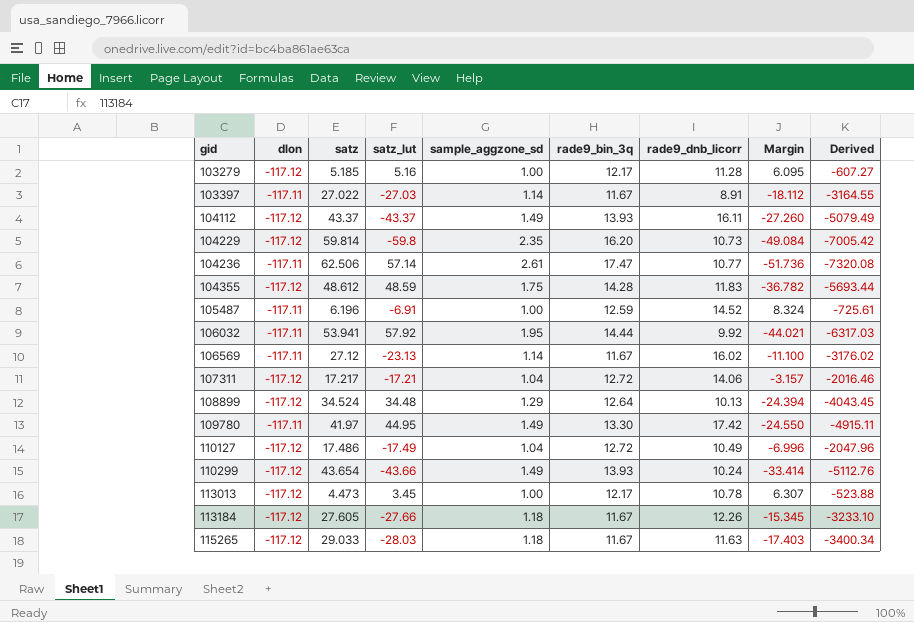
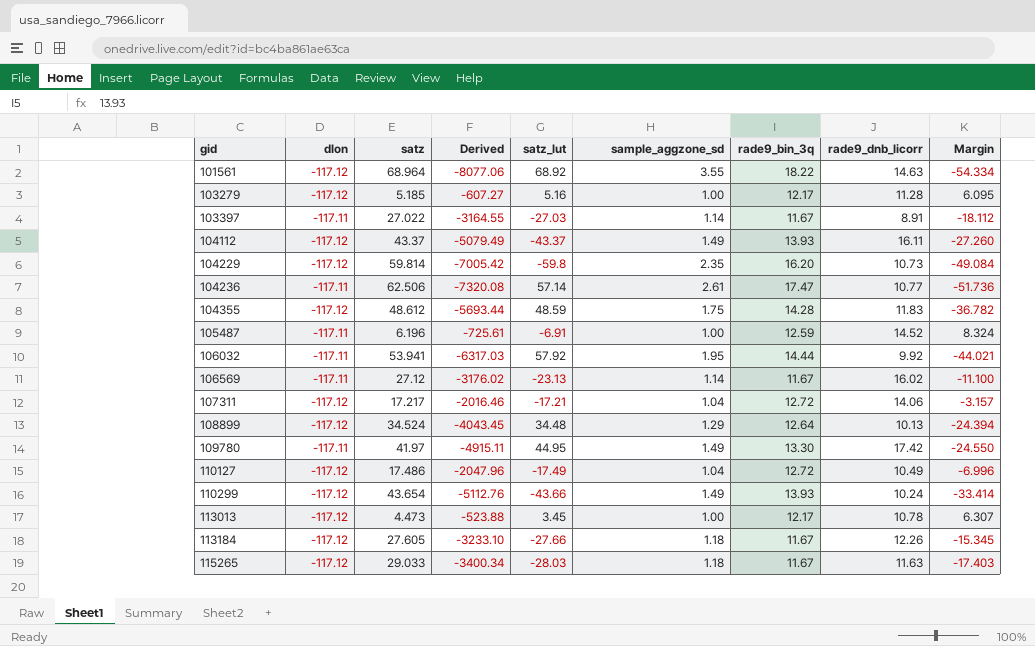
column Derived | position: 9 -> 4
row 101561: none -> -117.12 | 68.964 | -8077.06 | 68.92 | 3.55 | 18.22 | 14.63 | -54.334

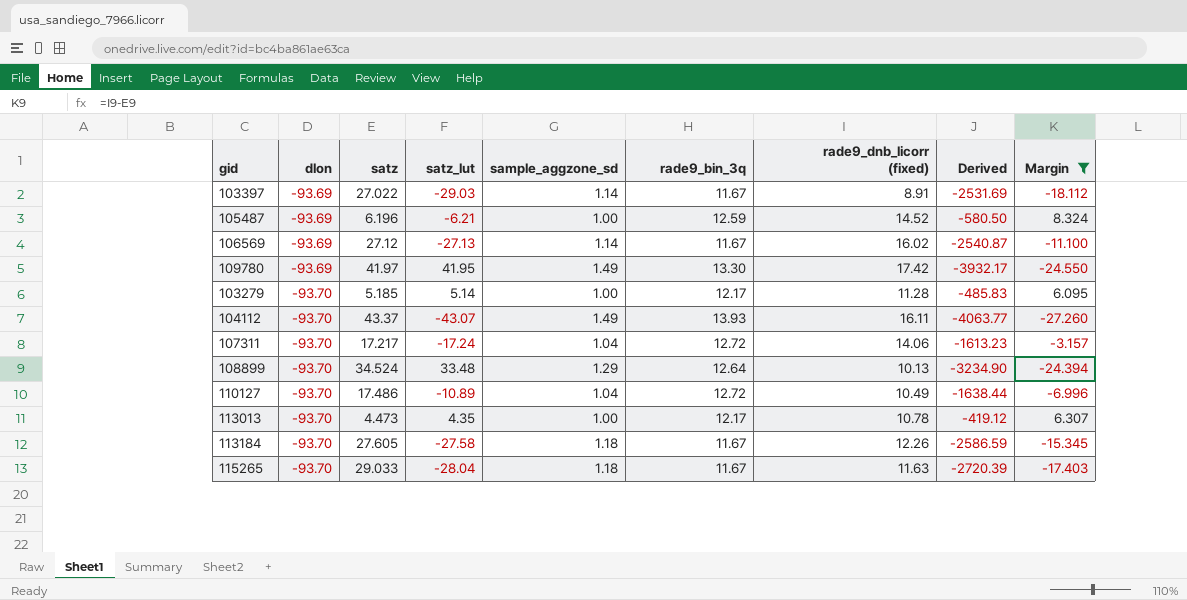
filter: none -> Margin >= -27.260
row order: gid ascending -> dlon descending
column name: rade9_dnb_licorr -> rade9_dnb_licorr (fixed)
column Derived | position: 4 -> 8
103397 | dlon: -117.11 -> -93.69
103397 | satz_lut: -27.03 -> -29.03
103397 | Derived: -3164.55 -> -2531.69
105487 | dlon: -117.11 -> -93.69
105487 | satz_lut: -6.91 -> -6.21
105487 | Derived: -725.61 -> -580.50
106569 | dlon: -117.11 -> -93.69
106569 | satz_lut: -23.13 -> -27.13
106569 | Derived: -3176.02 -> -2540.87
109780 | dlon: -117.11 -> -93.69
109780 | satz_lut: 44.95 -> 41.95
109780 | Derived: -4915.11 -> -3932.17
103279 | dlon: -117.12 -> -93.70
103279 | satz_lut: 5.16 -> 5.14
103279 | Derived: -607.27 -> -485.83
104112 | dlon: -117.12 -> -93.70
104112 | satz_lut: -43.37 -> -43.07
104112 | Derived: -5079.49 -> -4063.77
107311 | dlon: -117.12 -> -93.70
107311 | satz_lut: -17.21 -> -17.24
107311 | Derived: -2016.46 -> -1613.23
108899 | dlon: -117.12 -> -93.70
108899 | satz_lut: 34.48 -> 33.48
108899 | Derived: -4043.45 -> -3234.90
110127 | dlon: -117.12 -> -93.70
110127 | satz_lut: -17.49 -> -10.89
110127 | Derived: -2047.96 -> -1638.44
113013 | dlon: -117.12 -> -93.70
113013 | satz_lut: 3.45 -> 4.35
113013 | Derived: -523.88 -> -419.12
113184 | dlon: -117.12 -> -93.70
113184 | satz_lut: -27.66 -> -27.58
113184 | Derived: -3233.10 -> -2586.59
115265 | dlon: -117.12 -> -93.70
115265 | satz_lut: -28.03 -> -28.04
115265 | Derived: -3400.34 -> -2720.39

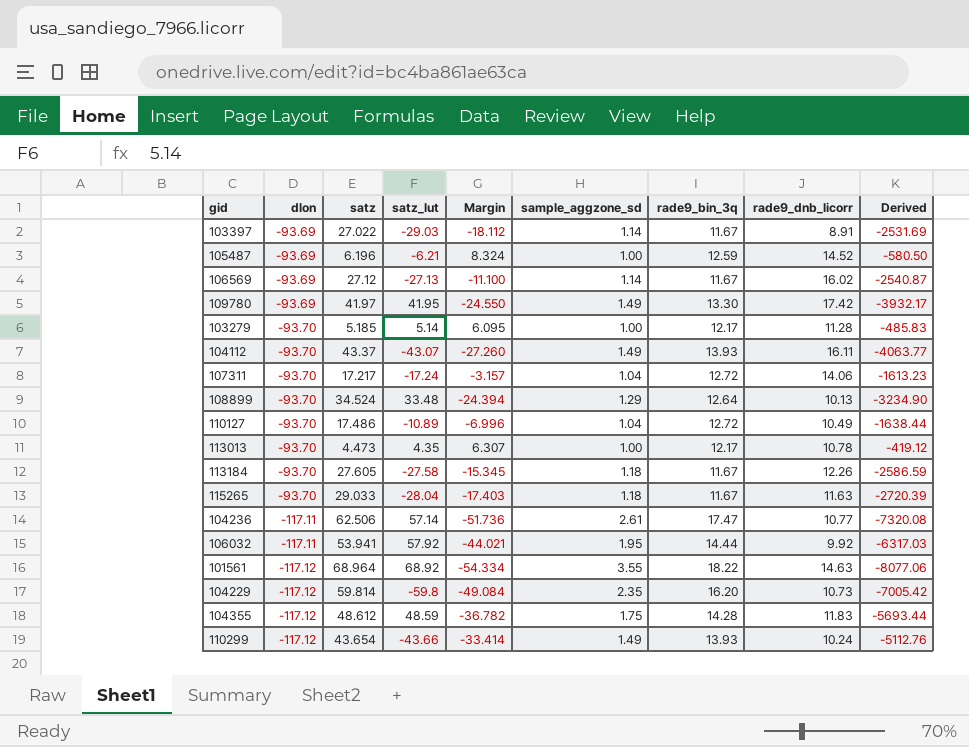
filter: Margin >= -27.260 -> none
column Margin | position: 9 -> 5
column name: rade9_dnb_licorr (fixed) -> rade9_dnb_licorr

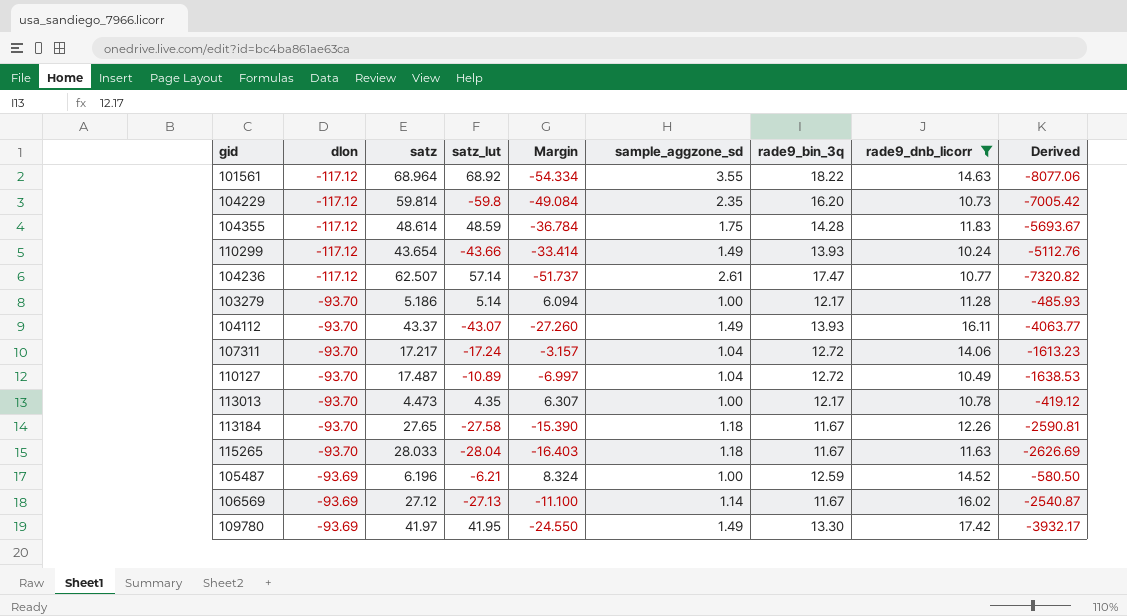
filter: none -> rade9_dnb_licorr >= 10.24
row order: dlon descending -> dlon ascending
104355 | satz: 48.612 -> 48.614
104355 | Margin: -36.782 -> -36.784
104355 | Derived: -5693.44 -> -5693.67
104236 | dlon: -117.11 -> -117.12
104236 | satz: 62.506 -> 62.507
104236 | Margin: -51.736 -> -51.737
104236 | Derived: -7320.08 -> -7320.82
103279 | satz: 5.185 -> 5.186
103279 | Margin: 6.095 -> 6.094
103279 | Derived: -485.83 -> -485.93
110127 | satz: 17.486 -> 17.487
110127 | Margin: -6.996 -> -6.997
110127 | Derived: -1638.44 -> -1638.53
113184 | satz: 27.605 -> 27.65
113184 | Margin: -15.345 -> -15.390
113184 | Derived: -2586.59 -> -2590.81
115265 | satz: 29.033 -> 28.033
115265 | Margin: -17.403 -> -16.403
115265 | Derived: -2720.39 -> -2626.69

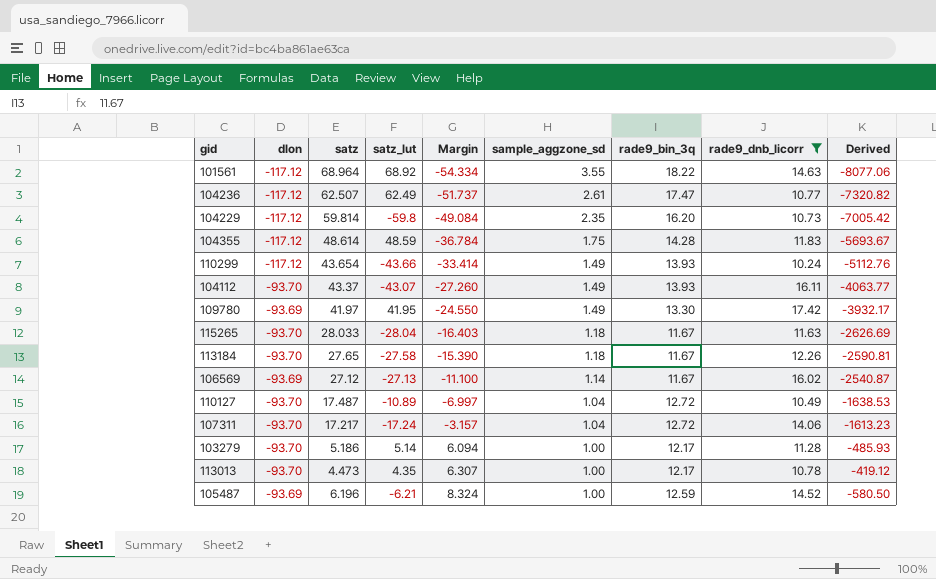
row order: dlon ascending -> Margin ascending
104236 | satz_lut: 57.14 -> 62.49

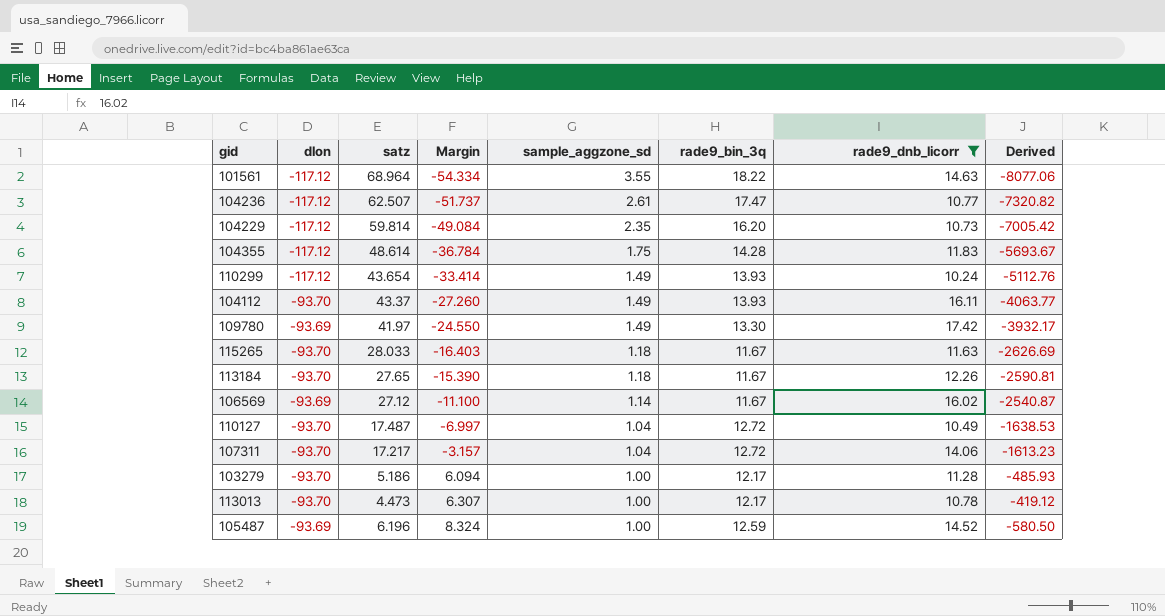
column satz_lut | position: 4 -> none

